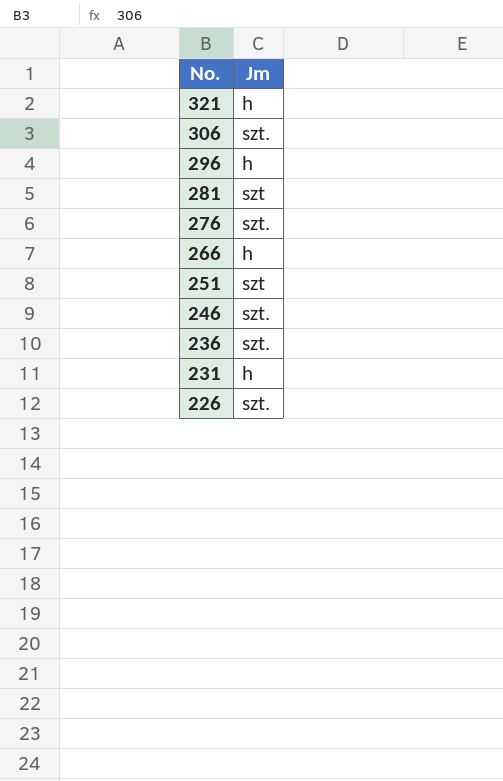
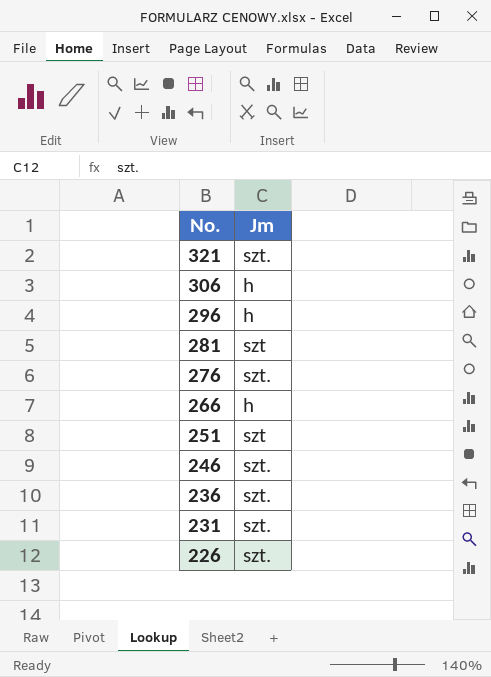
321 | Jm: h -> szt.
306 | Jm: szt. -> h
231 | Jm: h -> szt.

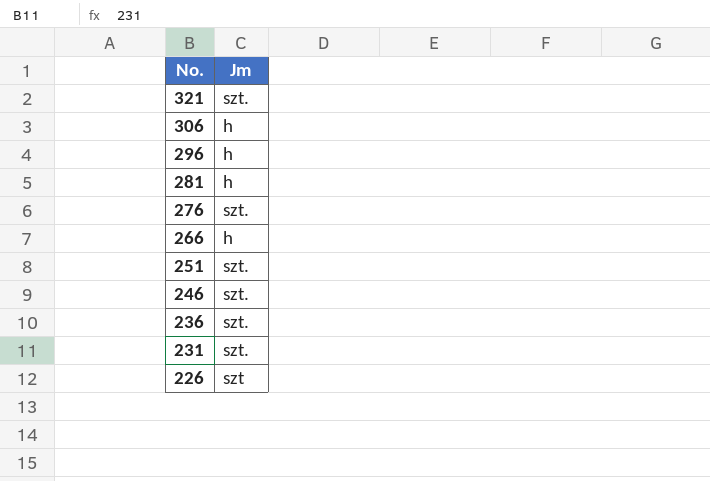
281 | Jm: szt -> h
251 | Jm: szt -> szt.
226 | Jm: szt. -> szt

